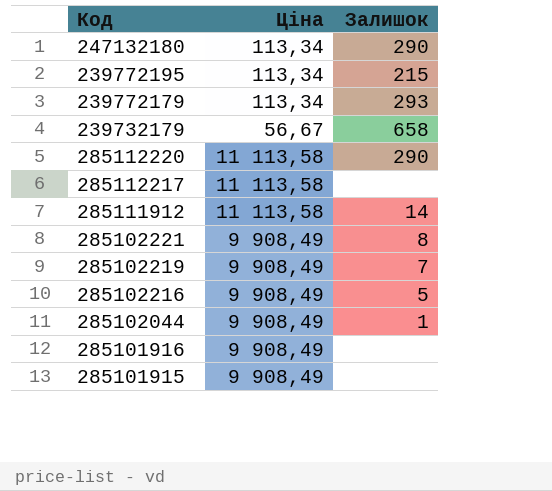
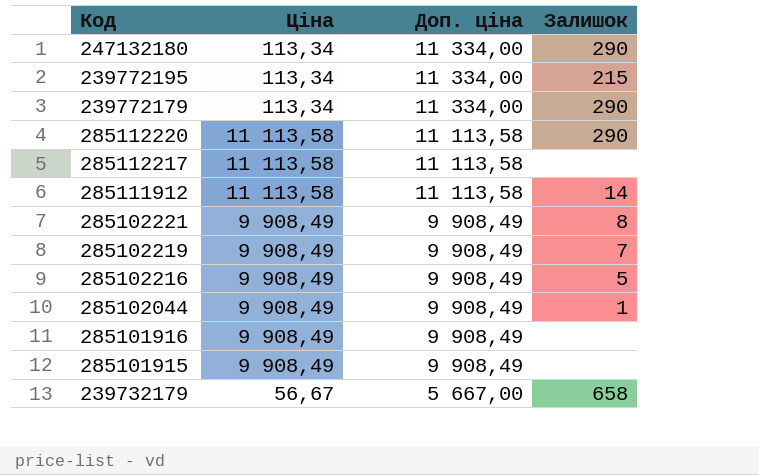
row order: none -> Доп. ціна descending
column Доп. ціна | position: none -> 3
239772179 | Залишок: 293 -> 290

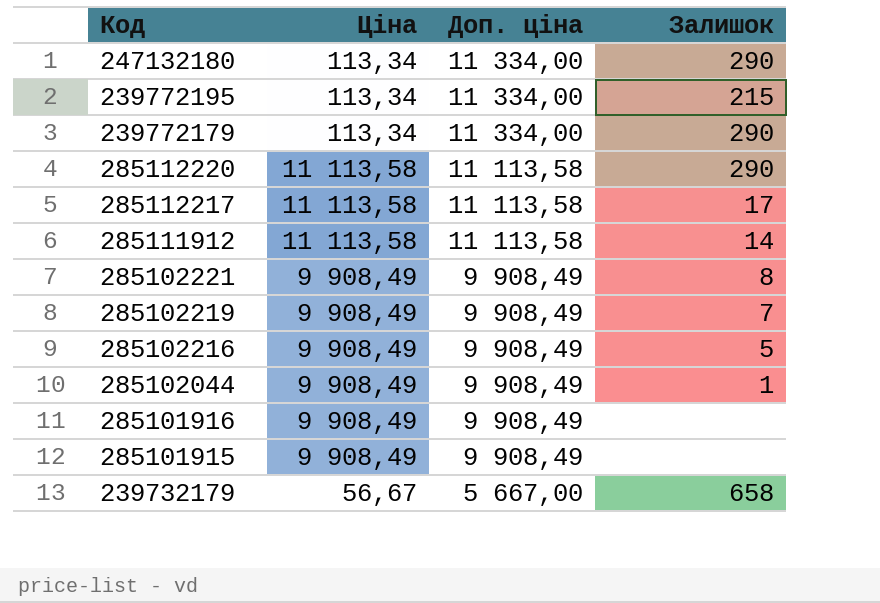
285112217 | Залишок: none -> 17

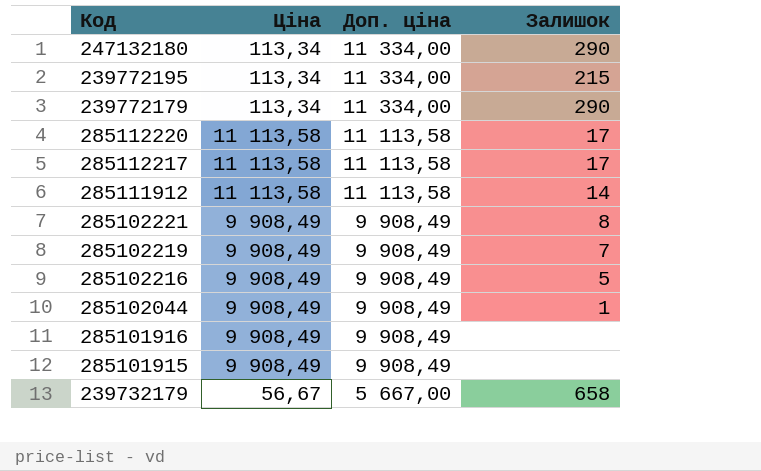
285112220 | Залишок: 290 -> 17

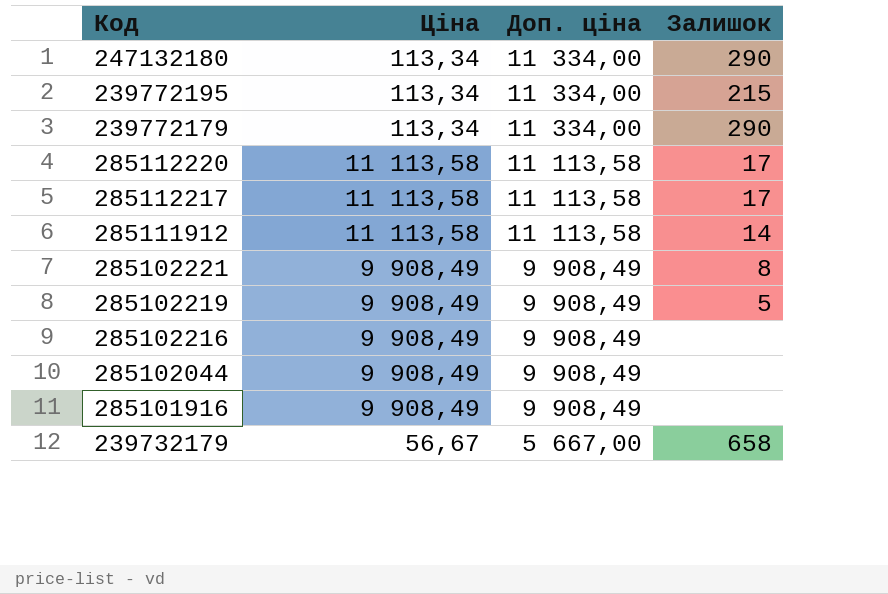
row 285101915: 9 908,49 | 9 908,49 | none -> none
285102219 | Залишок: 7 -> 5
285102216 | Залишок: 5 -> none
285102044 | Залишок: 1 -> none

